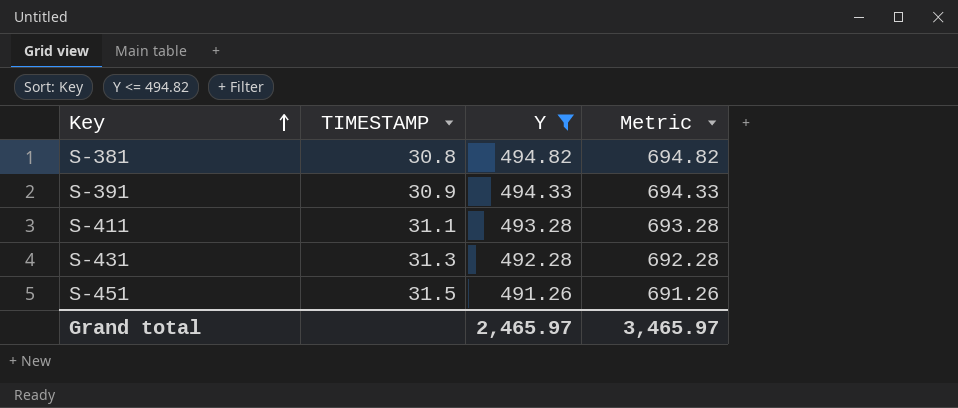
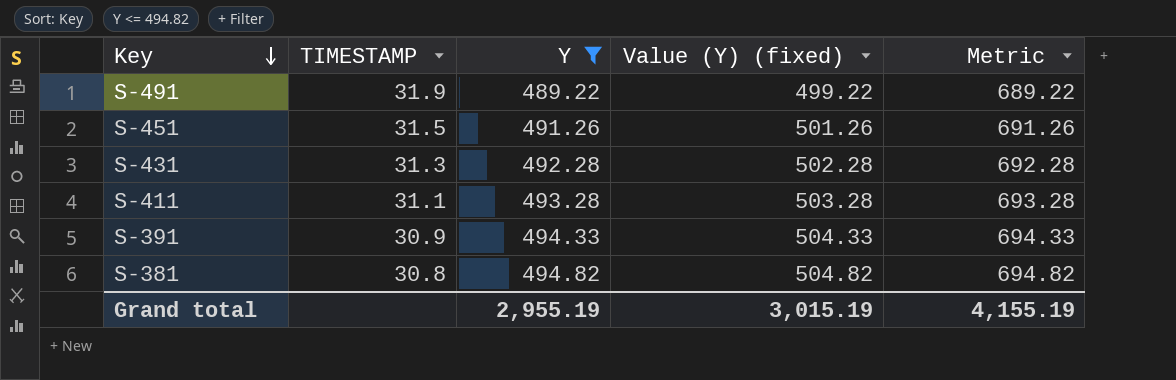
row order: Key ascending -> Key descending
column Value (Y) (fixed) | formula: none -> [Y] + 10
row S-491: none -> 31.9 | 489.22 | 499.22 | 689.22
Grand total | Y: 2,465.97 -> 2,955.19
Grand total | Metric: 3,465.97 -> 4,155.19

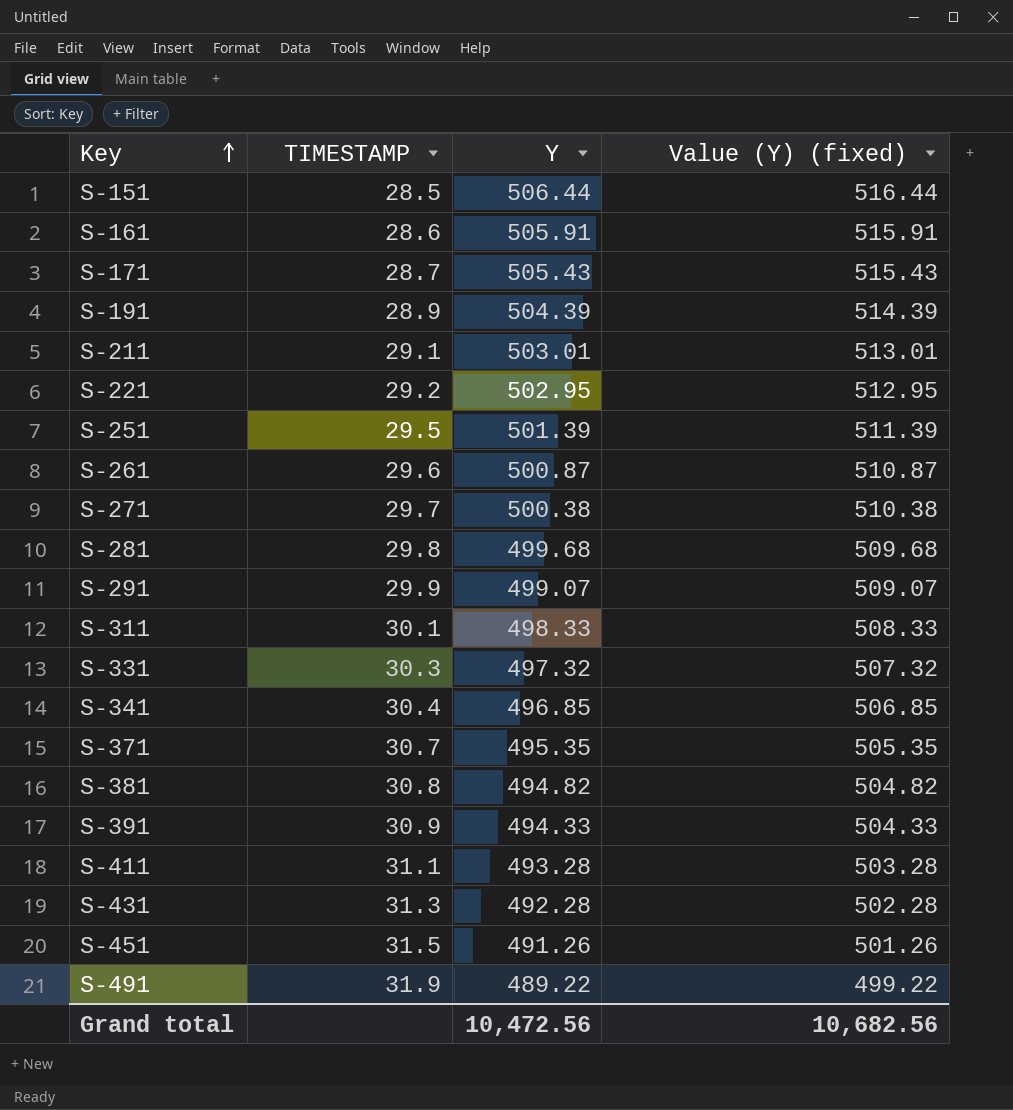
filter: Y <= 494.82 -> none
row order: Key descending -> Key ascending
column Metric | formula: [Y] + 200 -> none
Grand total | Y: 2,955.19 -> 10,472.56
Grand total | Value (Y) (fixed): 3,015.19 -> 10,682.56

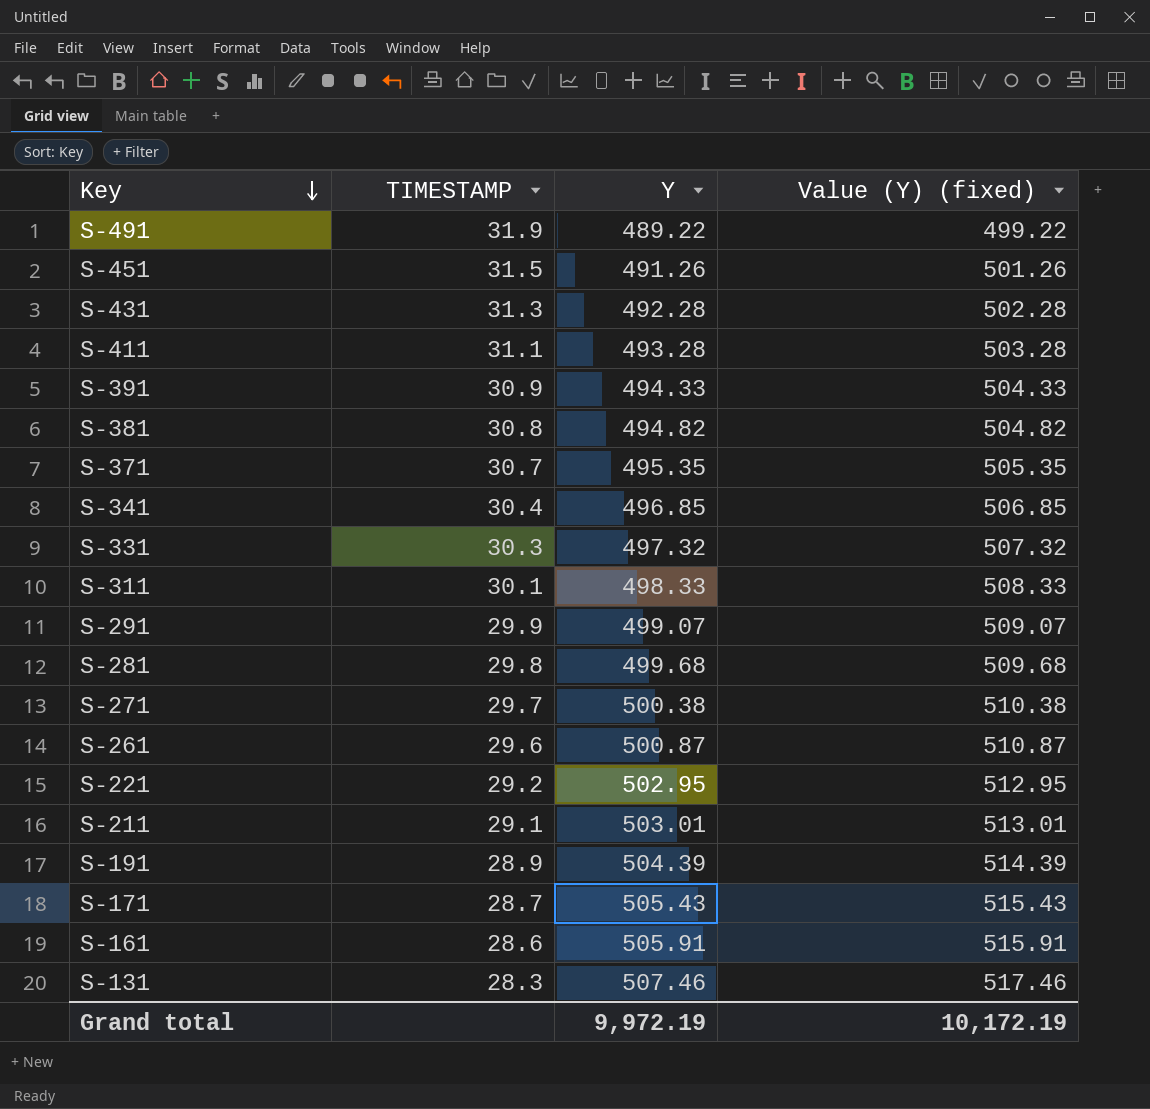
row order: Key ascending -> Key descending
row S-151: 28.5 | 506.44 | 516.44 -> none
row S-251: 29.5 | 501.39 | 511.39 -> none
row S-131: none -> 28.3 | 507.46 | 517.46
Grand total | Y: 10,472.56 -> 9,972.19
Grand total | Value (Y) (fixed): 10,682.56 -> 10,172.19

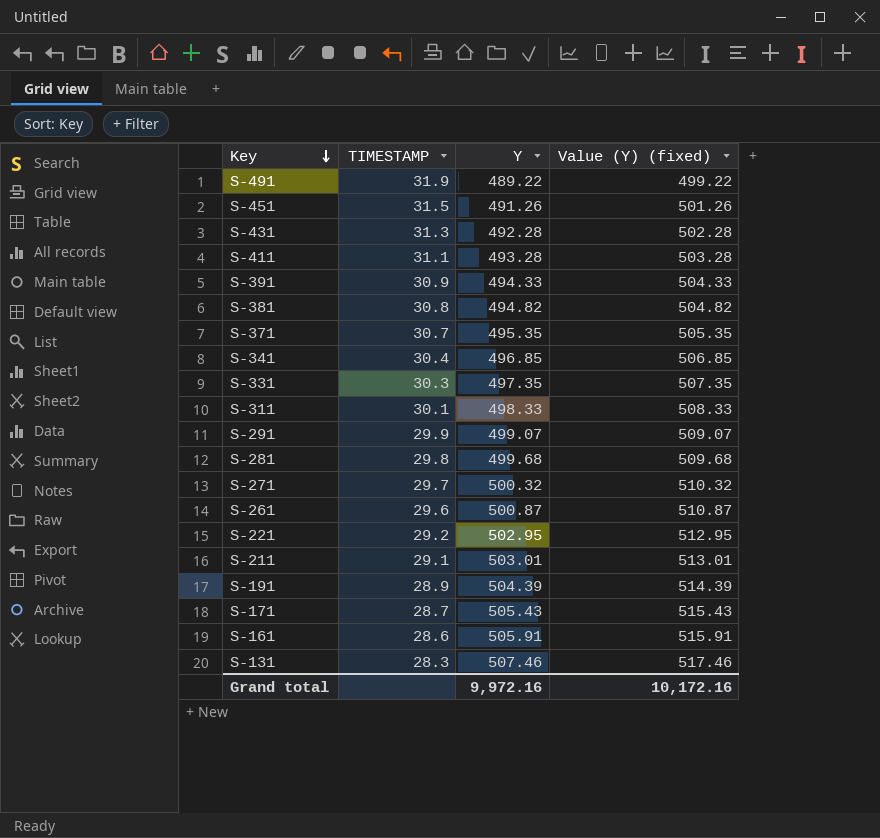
S-331 | Y: 497.32 -> 497.35
S-331 | Value (Y) (fixed): 507.32 -> 507.35
S-271 | Y: 500.38 -> 500.32
S-271 | Value (Y) (fixed): 510.38 -> 510.32
Grand total | Y: 9,972.19 -> 9,972.16
Grand total | Value (Y) (fixed): 10,172.19 -> 10,172.16

